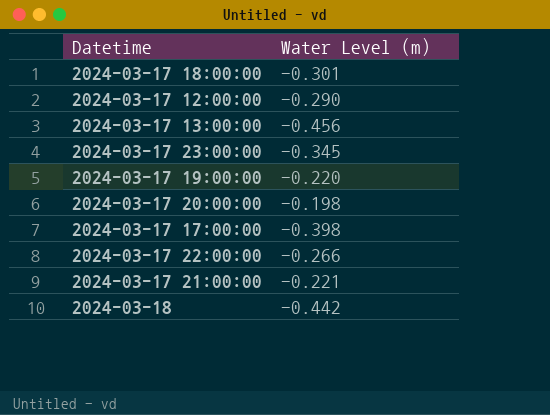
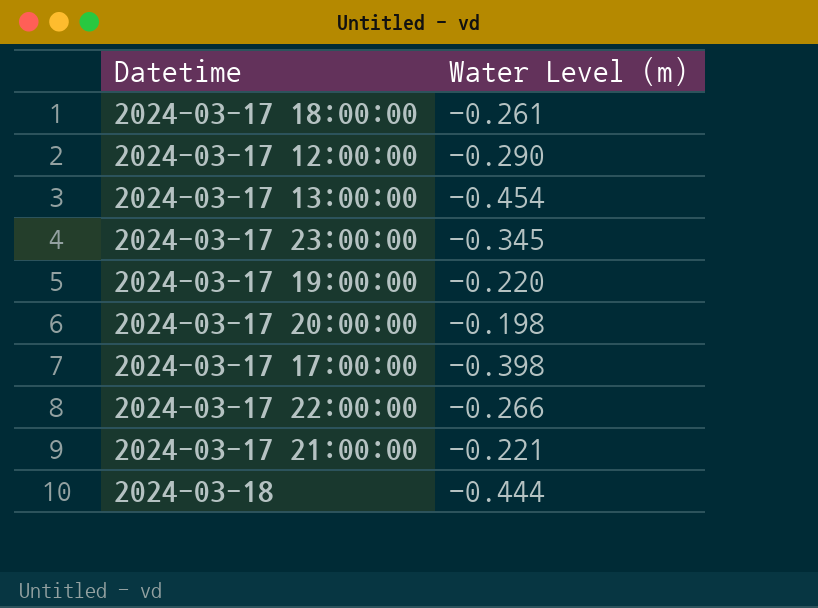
2024-03-17 18:00:00 | Water Level (m): -0.301 -> -0.261
2024-03-17 13:00:00 | Water Level (m): -0.456 -> -0.454
2024-03-18 | Water Level (m): -0.442 -> -0.444

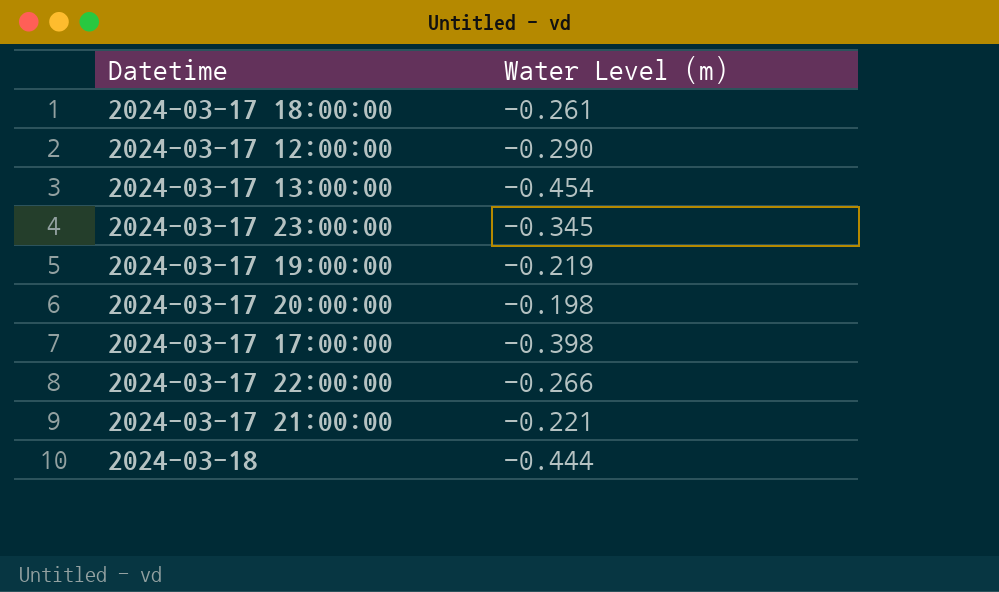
2024-03-17 19:00:00 | Water Level (m): -0.220 -> -0.219

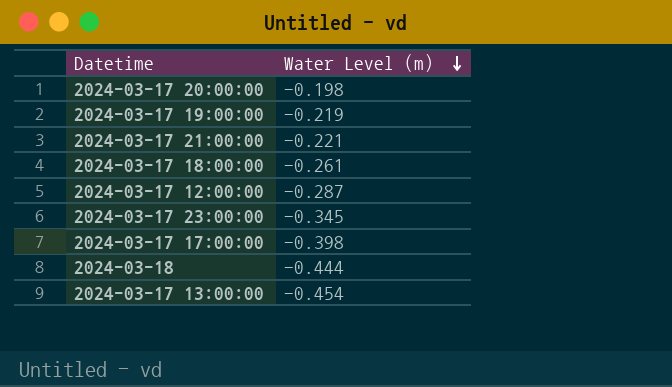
row order: none -> Water Level (m) descending
row 2024-03-17 22:00:00: -0.266 -> none
2024-03-17 12:00:00 | Water Level (m): -0.290 -> -0.287

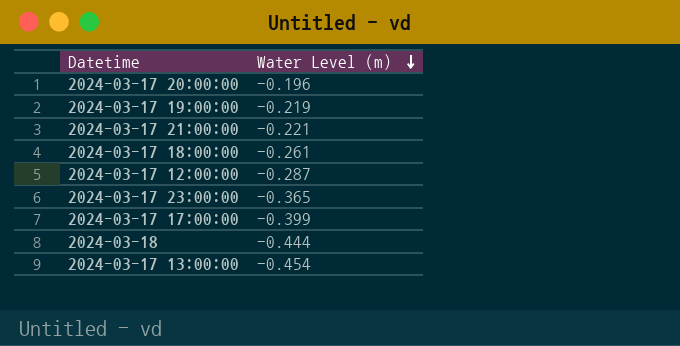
2024-03-17 20:00:00 | Water Level (m): -0.198 -> -0.196
2024-03-17 23:00:00 | Water Level (m): -0.345 -> -0.365
2024-03-17 17:00:00 | Water Level (m): -0.398 -> -0.399

